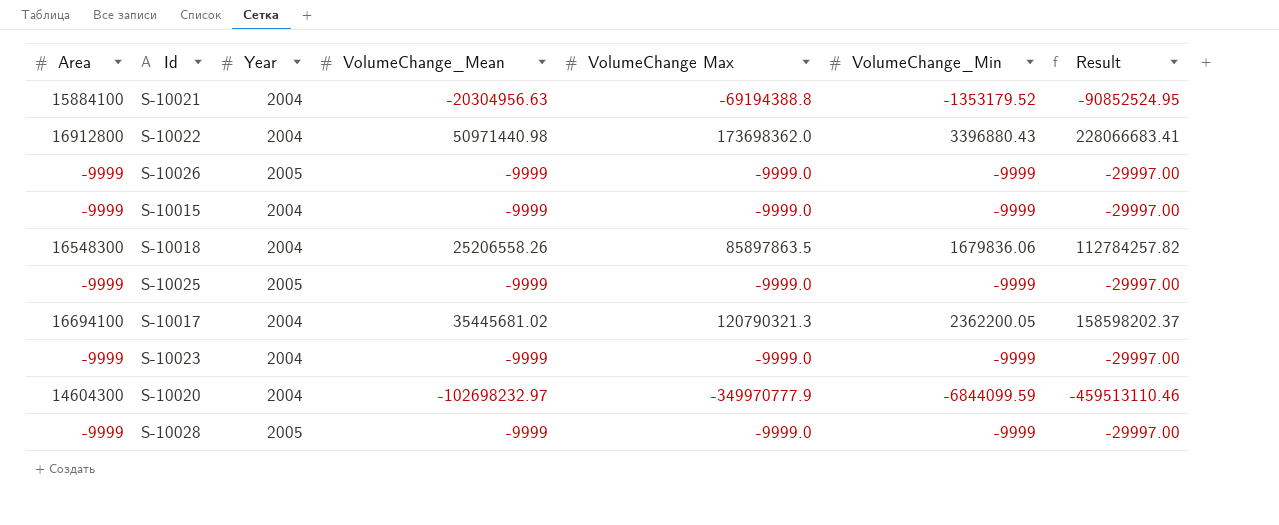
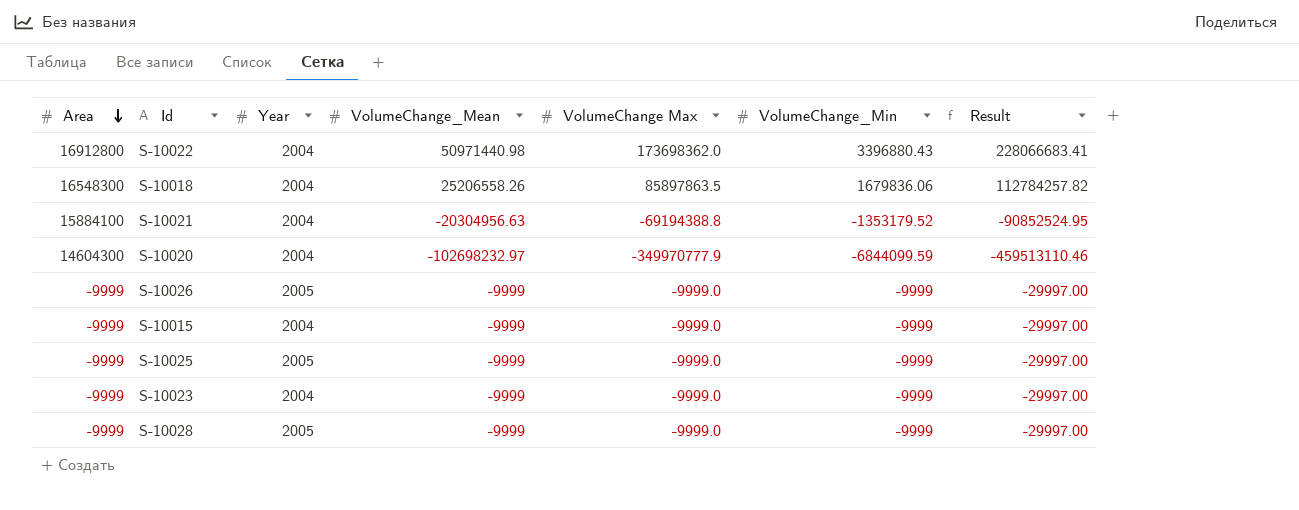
row order: none -> Area descending
row S-10017: 16694100 | 2004 | 35445681.02 | 120790321.3 | 2362200.05 | 158598202.37 -> none

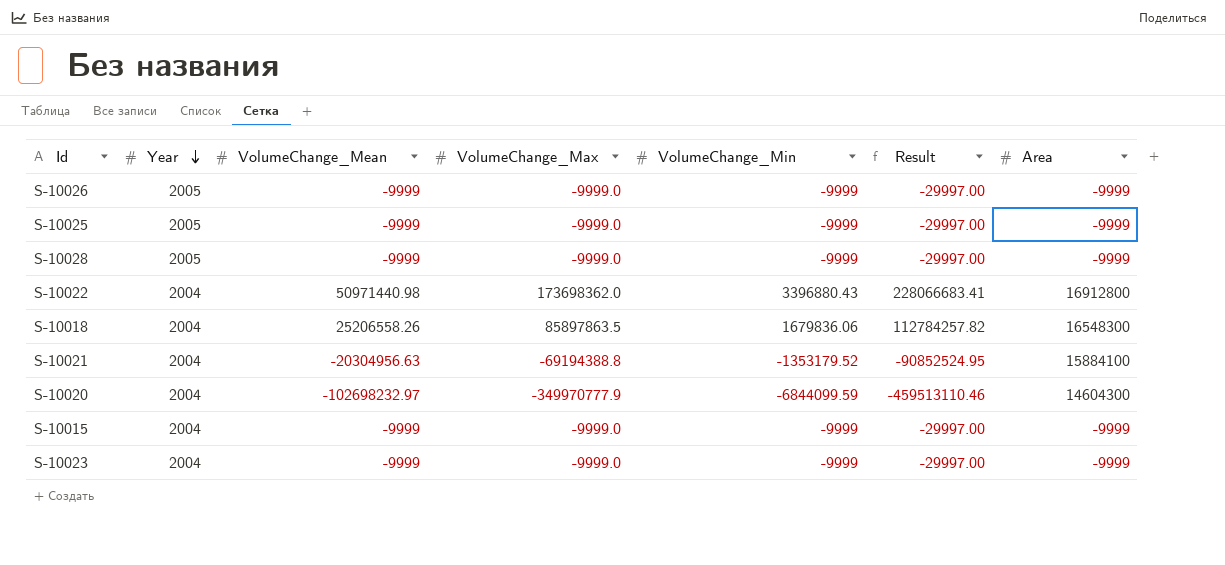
row order: Area descending -> Year descending
column name: VolumeChange Max -> VolumeChange_Max
column Area | position: 1 -> 7

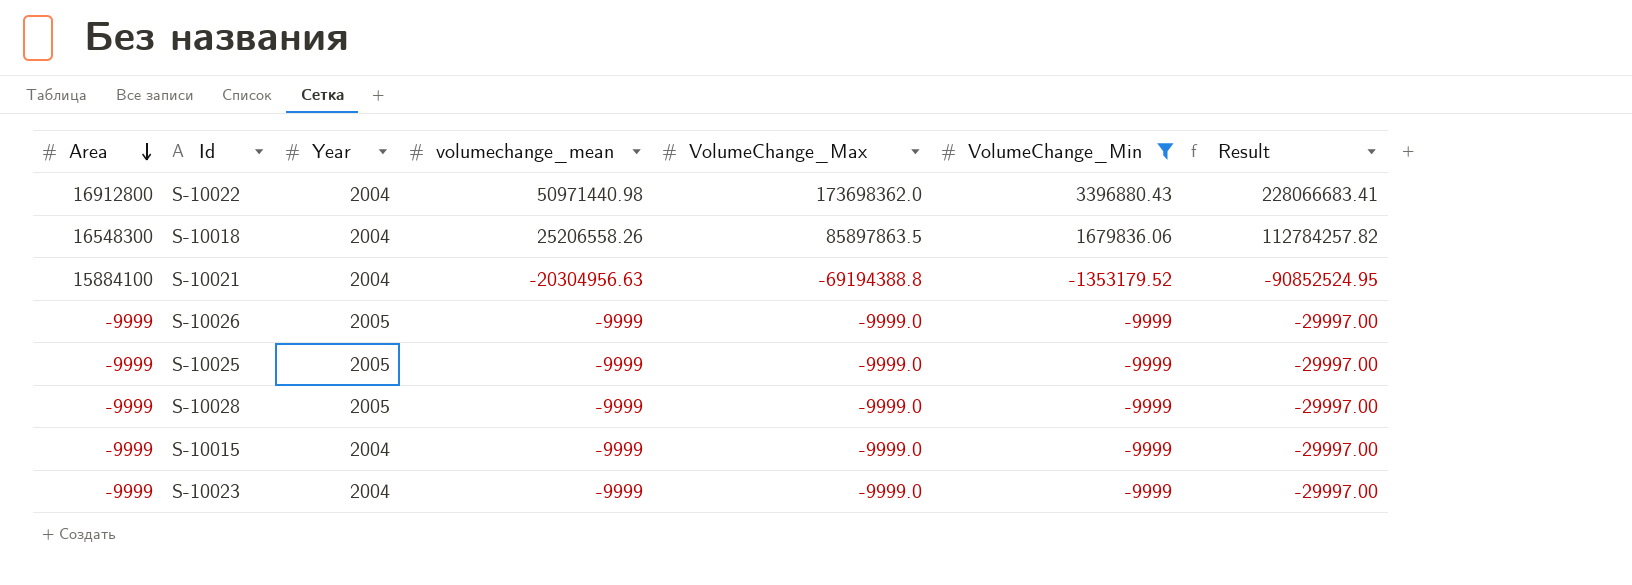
filter: none -> VolumeChange_Min != -6844099.59
row order: Year descending -> Area descending
column Area | position: 7 -> 1
column name: VolumeChange_Mean -> volumechange_mean

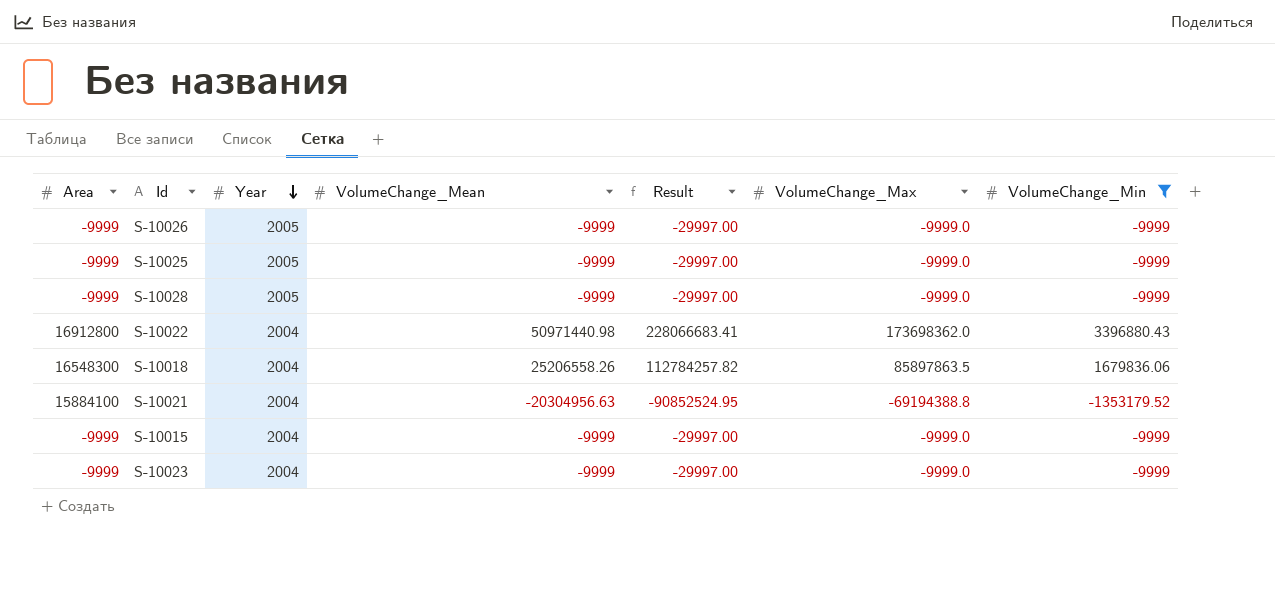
row order: Area descending -> Year descending
column name: volumechange_mean -> VolumeChange_Mean
column Result | position: 7 -> 5

